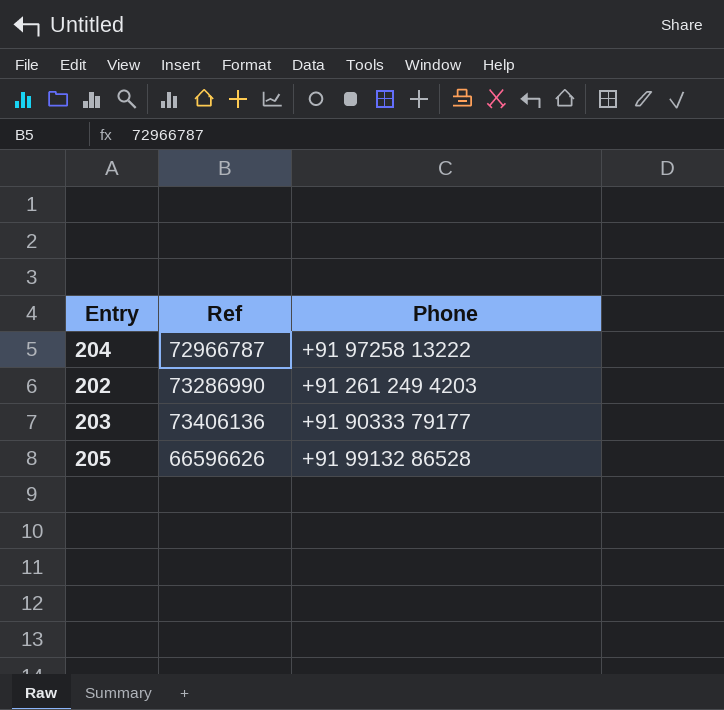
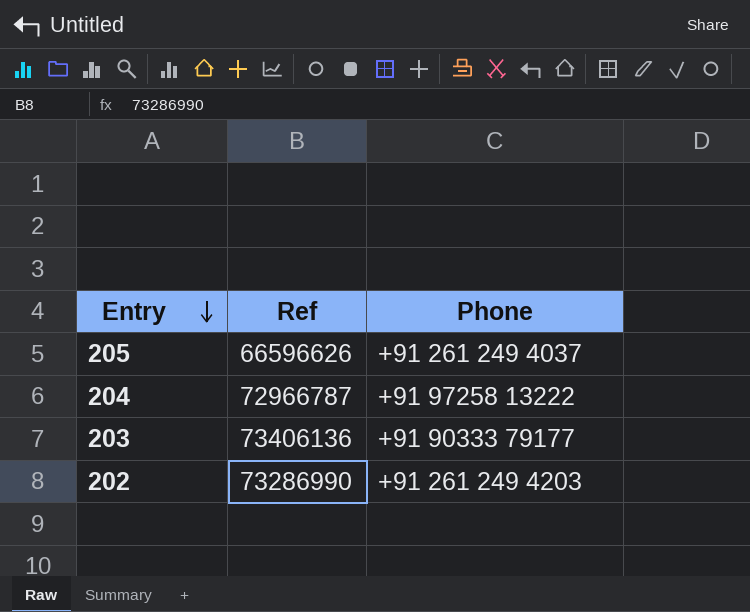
row order: none -> Entry descending
205 | Phone: +91 99132 86528 -> +91 261 249 4037

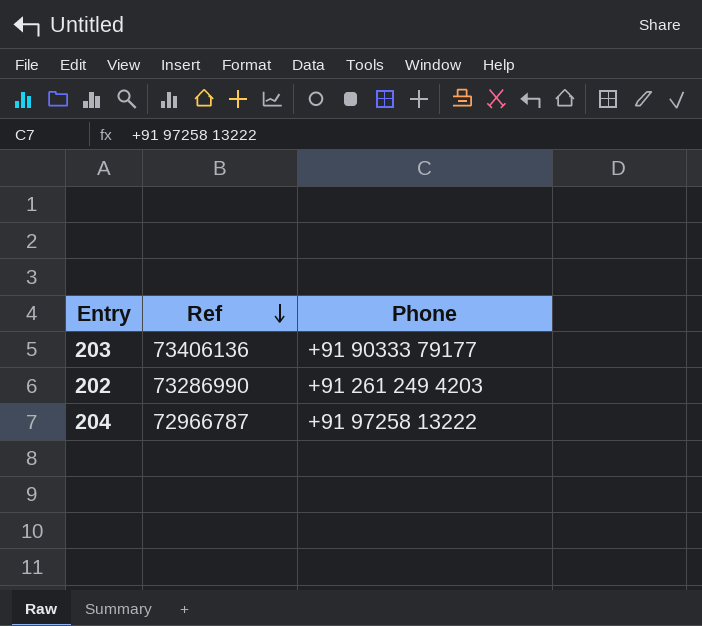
row order: Entry descending -> Ref descending
row 205: 66596626 | +91 261 249 4037 -> none

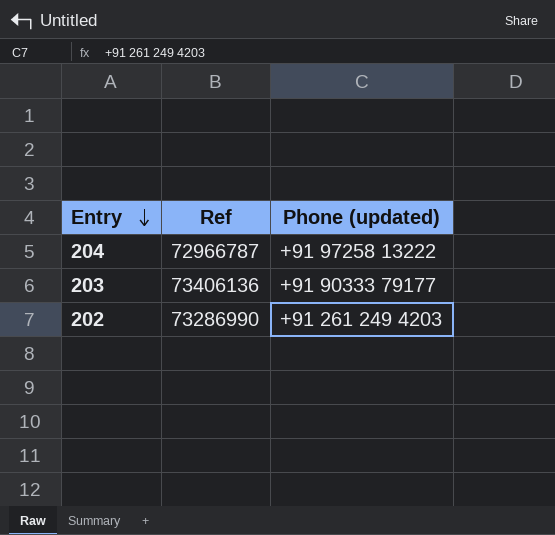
row order: Ref descending -> Entry descending
column name: Phone -> Phone (updated)

